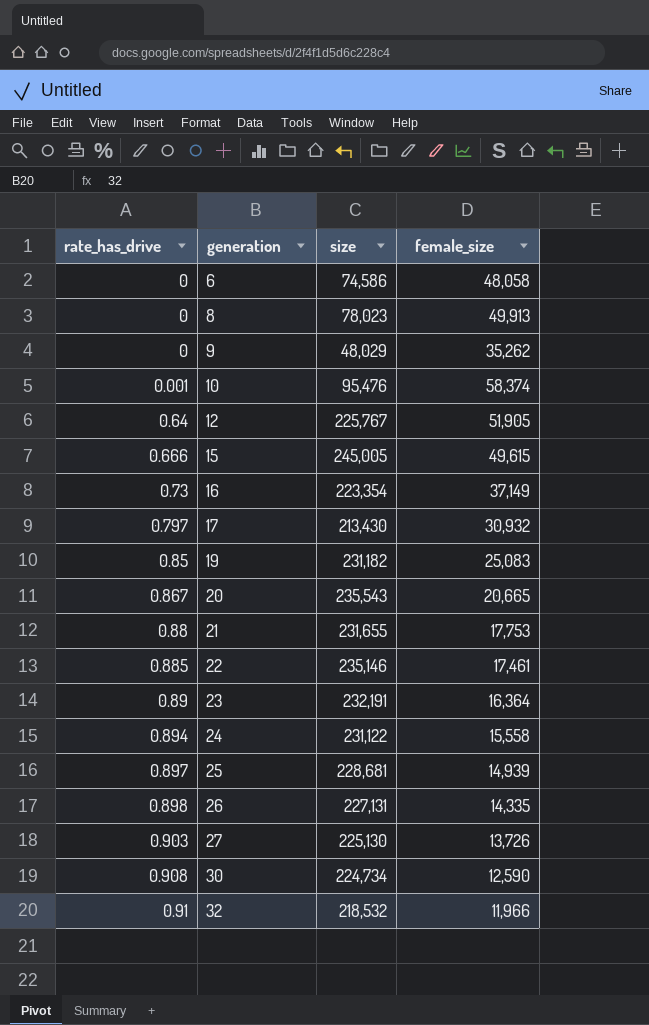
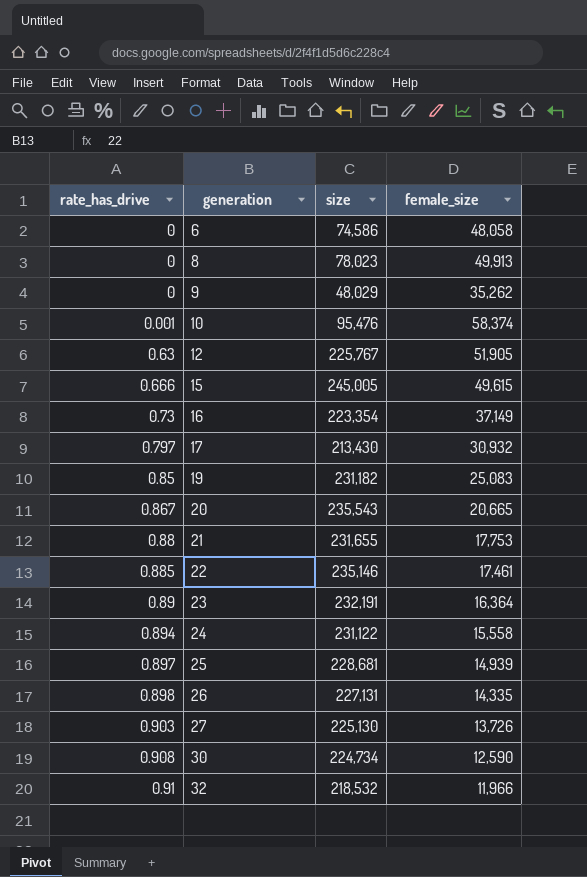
12 | rate_has_drive: 0.64 -> 0.63

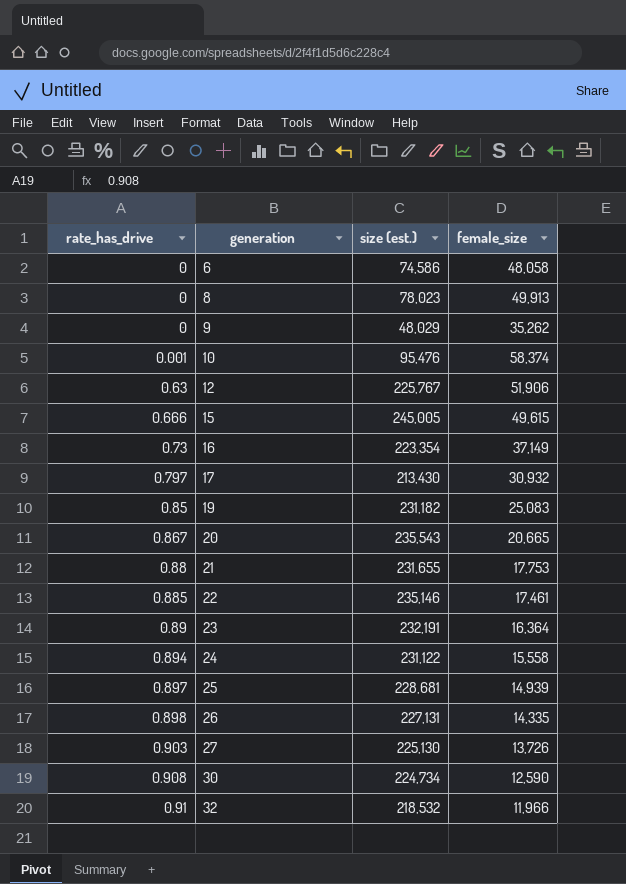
column name: size -> size (est.)
12 | female_size: 51,905 -> 51,906

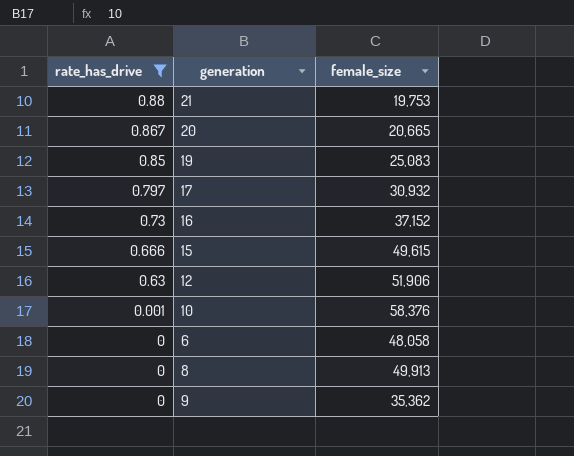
filter: none -> rate_has_drive <= 0.88
row order: rate_has_drive ascending -> rate_has_drive descending
column size (est.) | position: 3 -> none
21 | female_size: 17,753 -> 19,753
16 | female_size: 37,149 -> 37,152
10 | female_size: 58,374 -> 58,376
9 | female_size: 35,262 -> 35,362

